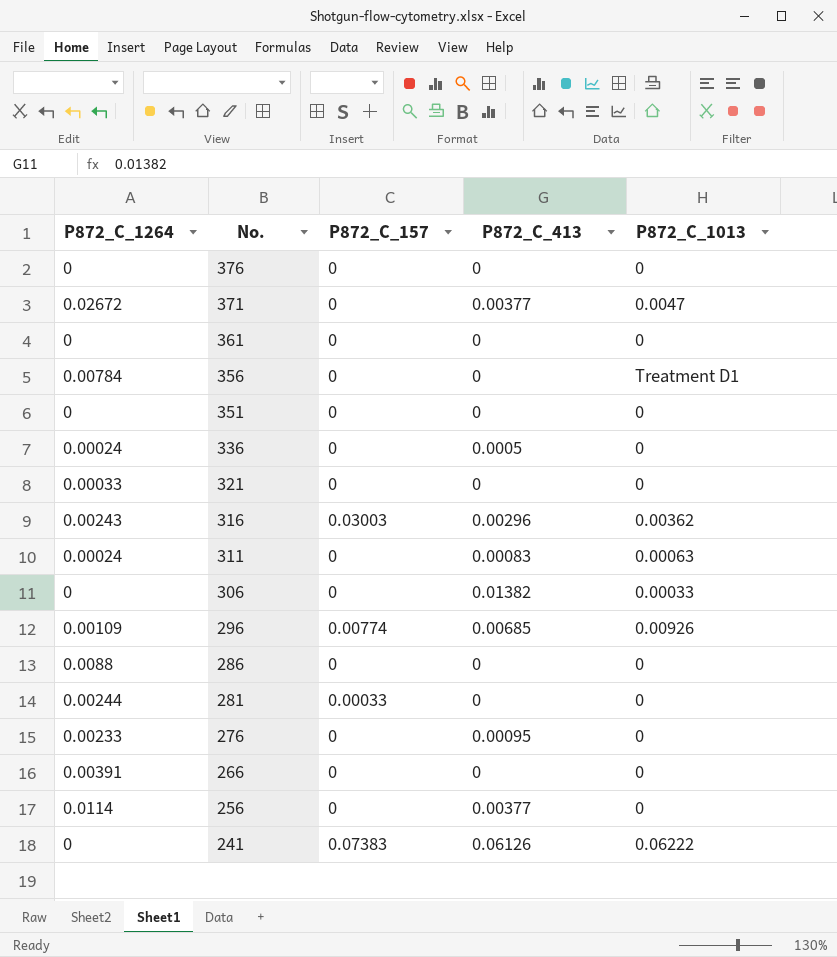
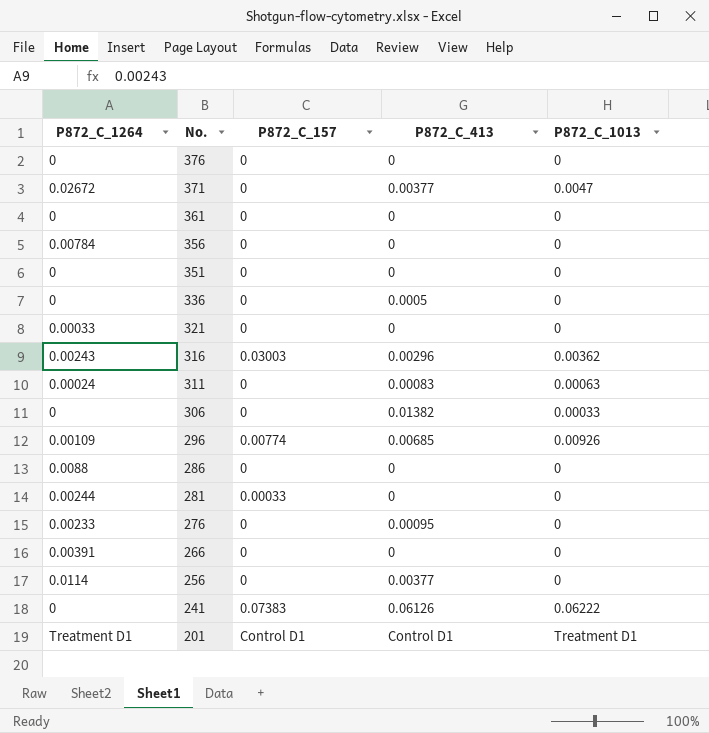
356 | P872_C_1013: Treatment D1 -> 0
336 | P872_C_1264: 0.00024 -> 0
row 201: none -> Treatment D1 | Control D1 | Control D1 | Treatment D1

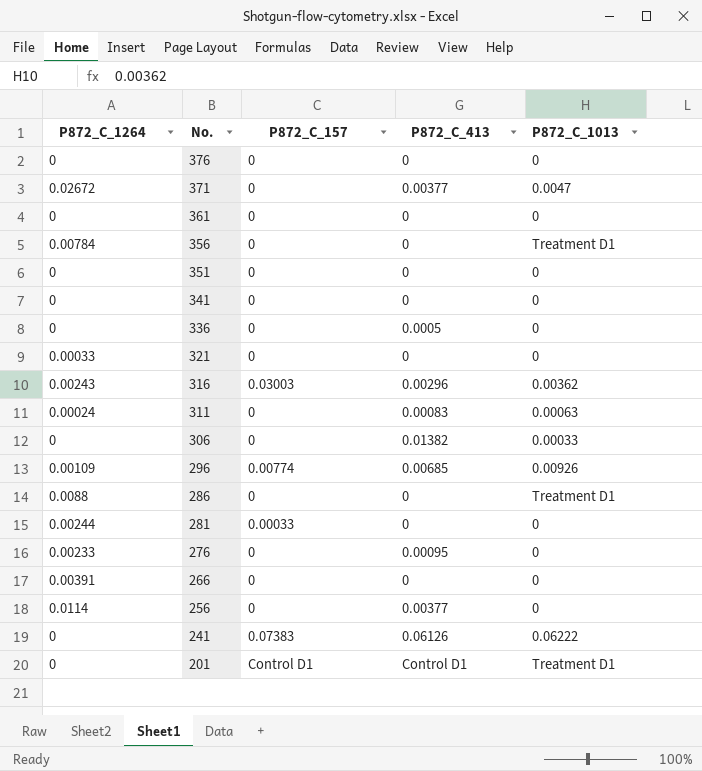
356 | P872_C_1013: 0 -> Treatment D1
row 341: none -> 0 | 0 | 0 | 0
286 | P872_C_1013: 0 -> Treatment D1
201 | P872_C_1264: Treatment D1 -> 0

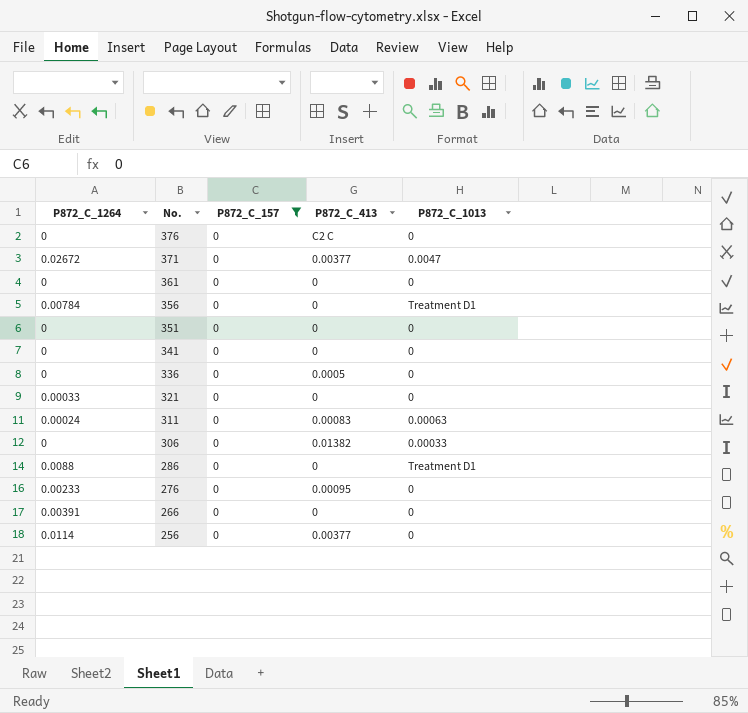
filter: none -> P872_C_157 = 0
376 | P872_C_413: 0 -> C2 C

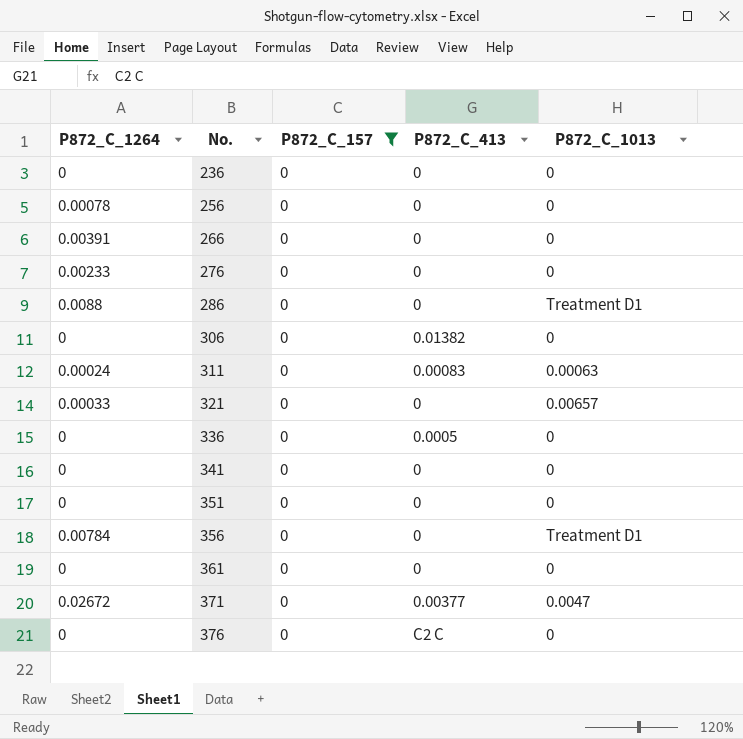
row order: No. descending -> No. ascending
row 236: none -> 0 | 0 | 0 | 0
256 | P872_C_1264: 0.0114 -> 0.00078
256 | P872_C_413: 0.00377 -> 0
276 | P872_C_413: 0.00095 -> 0
306 | P872_C_1013: 0.00033 -> 0
321 | P872_C_1013: 0 -> 0.00657

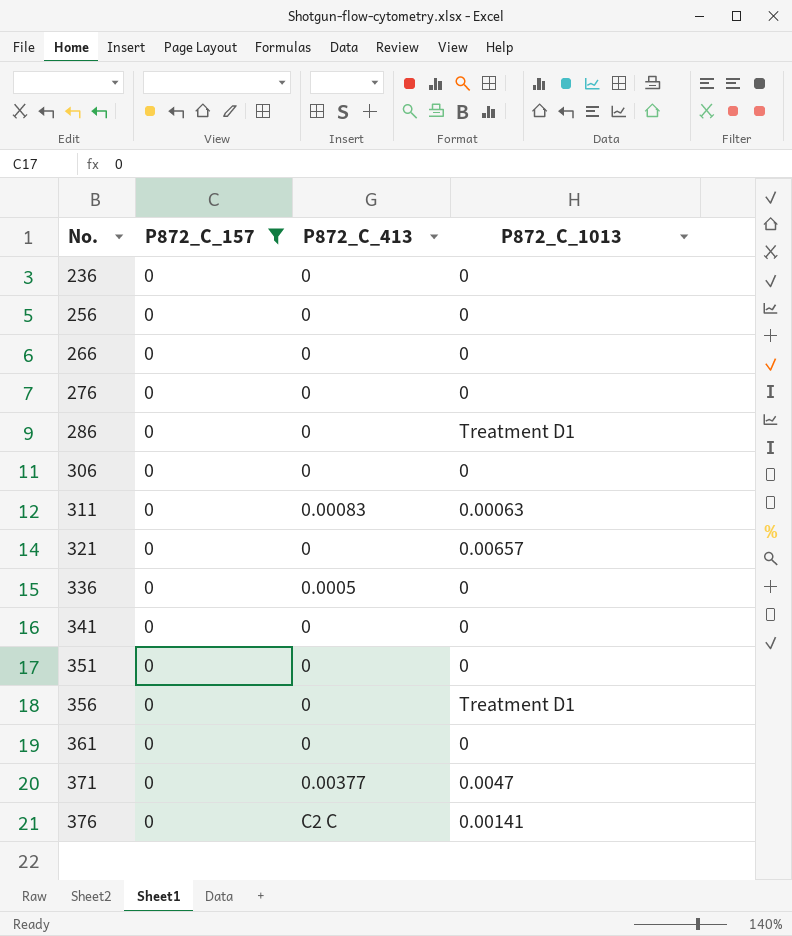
column P872_C_1264 | position: 1 -> none
306 | P872_C_413: 0.01382 -> 0
376 | P872_C_1013: 0 -> 0.00141

